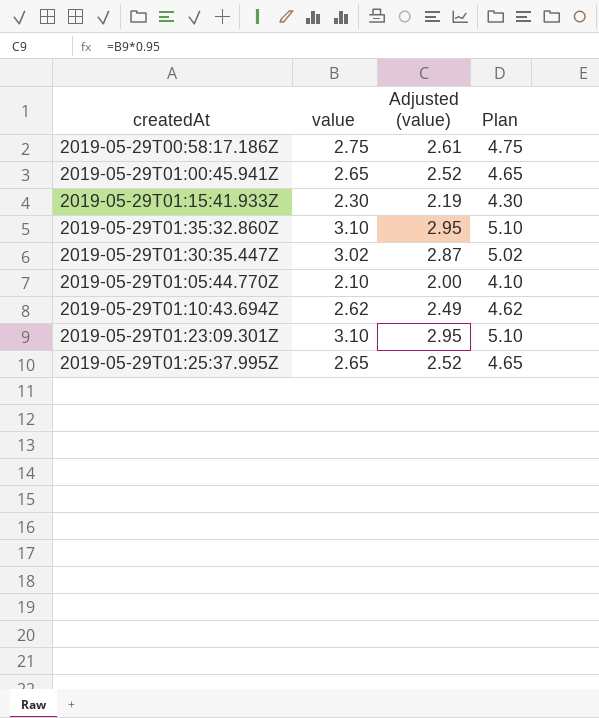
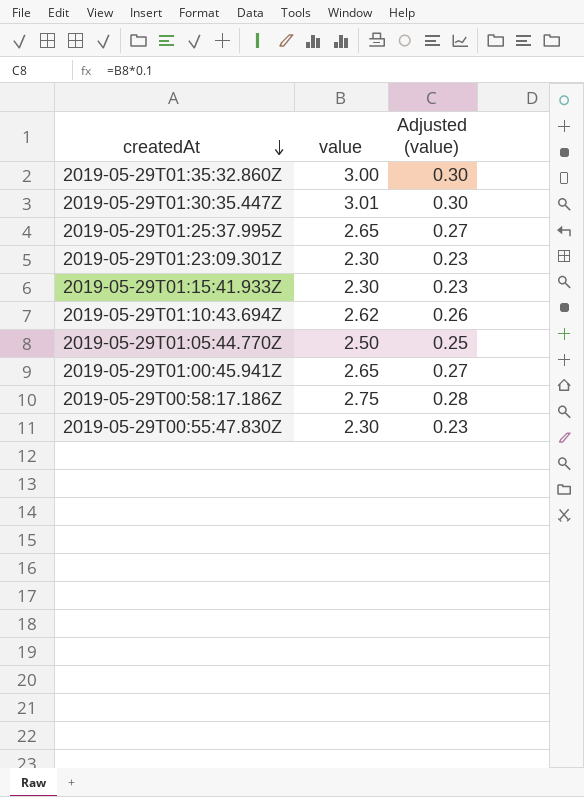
row order: none -> createdAt descending
column Plan | formula: [value] + 2 -> none
column Adjusted (value) | formula: [value] * 0.95 -> [value] * 0.1
2019-05-29T01:35:32.860Z | value: 3.10 -> 3.00
2019-05-29T01:30:35.447Z | value: 3.02 -> 3.01
2019-05-29T01:23:09.301Z | value: 3.10 -> 2.30
2019-05-29T01:05:44.770Z | value: 2.10 -> 2.50
row 2019-05-29T00:55:47.830Z: none -> 2.30 | 0.23

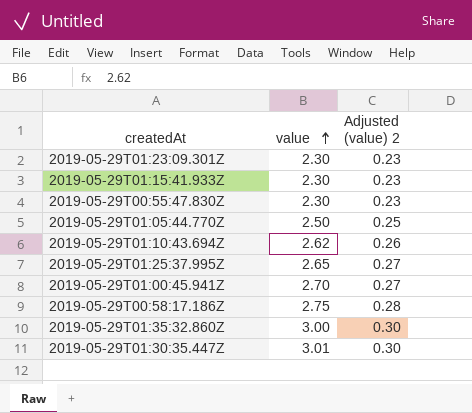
row order: createdAt descending -> value ascending
column name: Adjusted (value) -> Adjusted (value) 2
2019-05-29T01:00:45.941Z | value: 2.65 -> 2.70

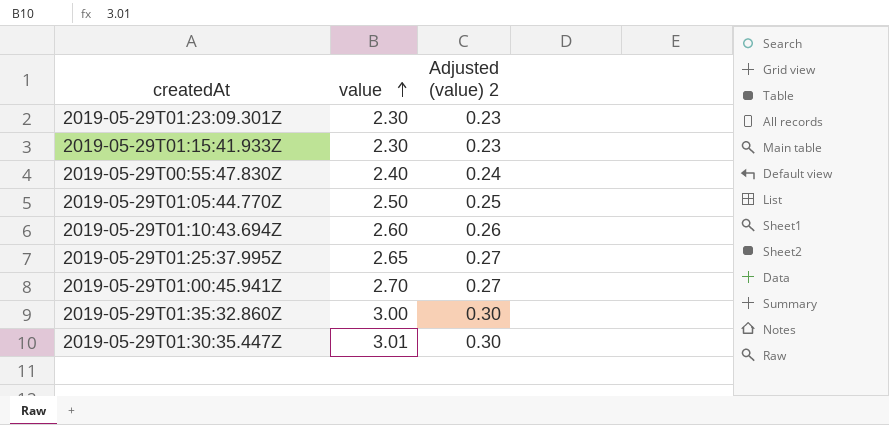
row 2019-05-29T00:58:17.186Z: 2.75 | 0.28 -> none
2019-05-29T00:55:47.830Z | value: 2.30 -> 2.40
2019-05-29T00:55:47.830Z | Adjusted (value) 2: 0.23 -> 0.24
2019-05-29T01:10:43.694Z | value: 2.62 -> 2.60

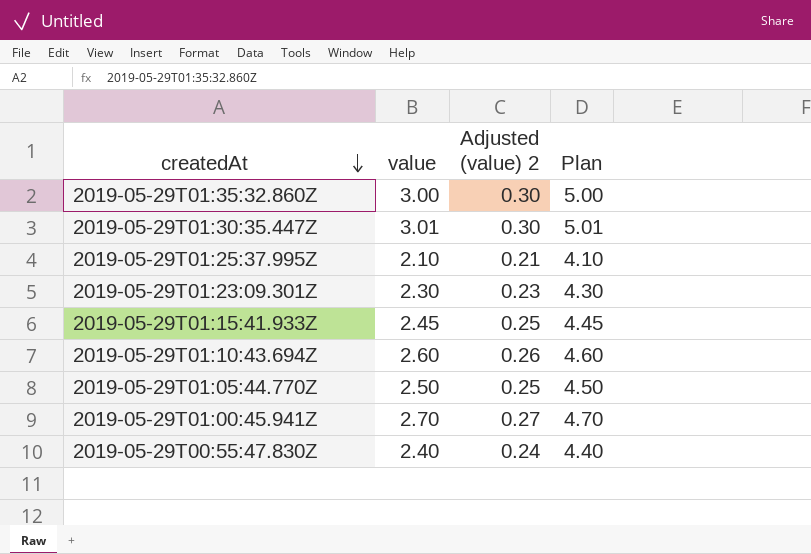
row order: value ascending -> createdAt descending
column Plan | formula: none -> [value] + 2
2019-05-29T01:25:37.995Z | value: 2.65 -> 2.10
2019-05-29T01:25:37.995Z | Adjusted (value) 2: 0.27 -> 0.21
2019-05-29T01:15:41.933Z | value: 2.30 -> 2.45
2019-05-29T01:15:41.933Z | Adjusted (value) 2: 0.23 -> 0.25

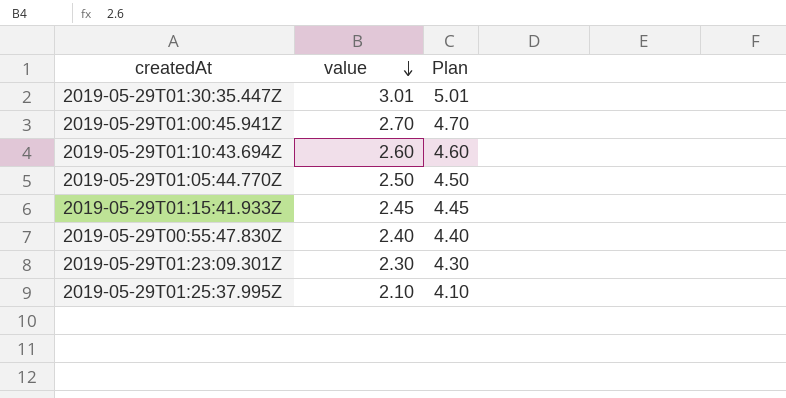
row order: createdAt descending -> value descending
column Adjusted (value) 2 | formula: [value] * 0.1 -> none
row 2019-05-29T01:35:32.860Z: 3.00 | 0.30 | 5.00 -> none

